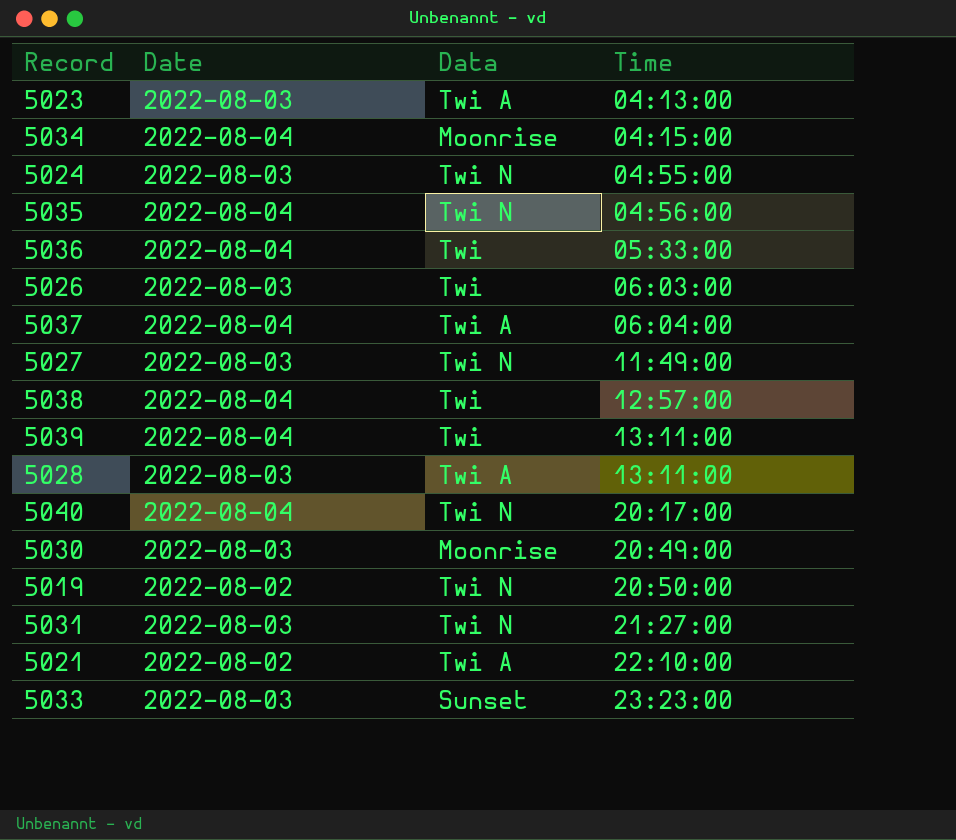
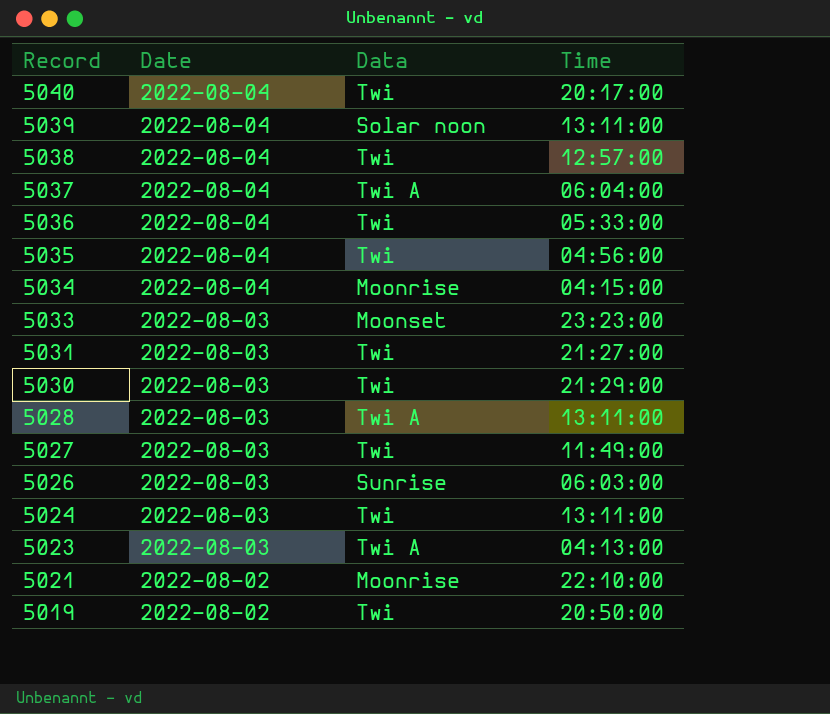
row order: Time ascending -> Record descending
5040 | Data: Twi N -> Twi
5039 | Data: Twi -> Solar noon
5035 | Data: Twi N -> Twi
5033 | Data: Sunset -> Moonset
5031 | Data: Twi N -> Twi
5030 | Data: Moonrise -> Twi
5030 | Time: 20:49:00 -> 21:29:00
5027 | Data: Twi N -> Twi
5026 | Data: Twi -> Sunrise
5024 | Data: Twi N -> Twi
5024 | Time: 04:55:00 -> 13:11:00
5021 | Data: Twi A -> Moonrise
5019 | Data: Twi N -> Twi

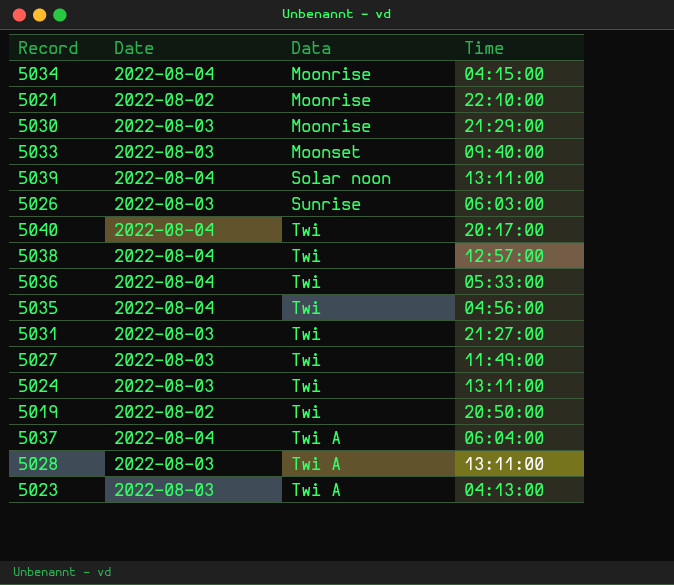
row order: Record descending -> Data ascending
5030 | Data: Twi -> Moonrise
5033 | Time: 23:23:00 -> 09:40:00

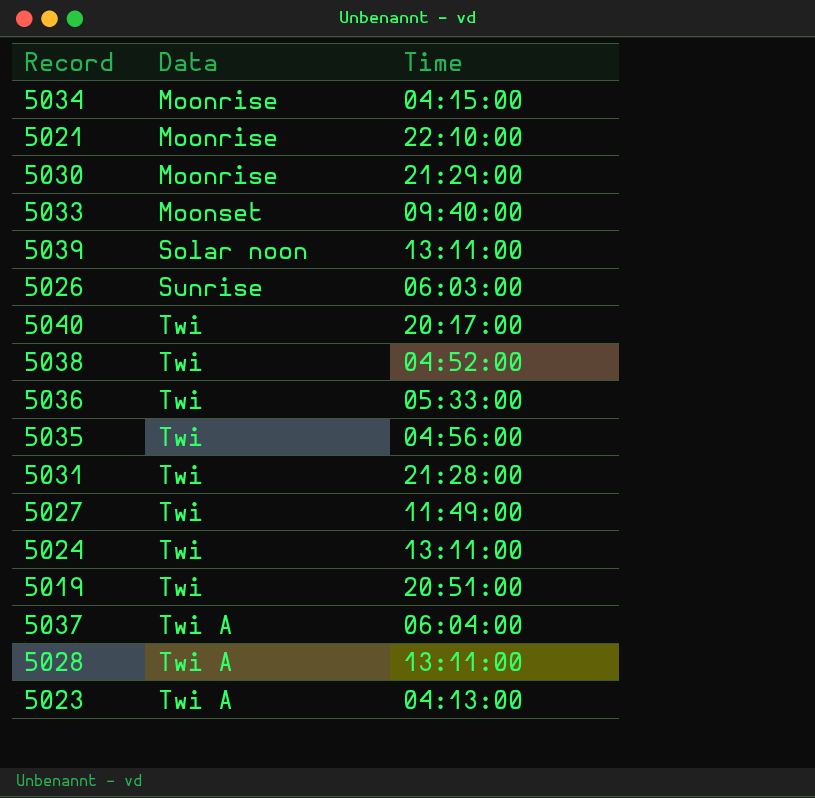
column Date | position: 2 -> none
5038 | Time: 12:57:00 -> 04:52:00
5031 | Time: 21:27:00 -> 21:28:00
5019 | Time: 20:50:00 -> 20:51:00

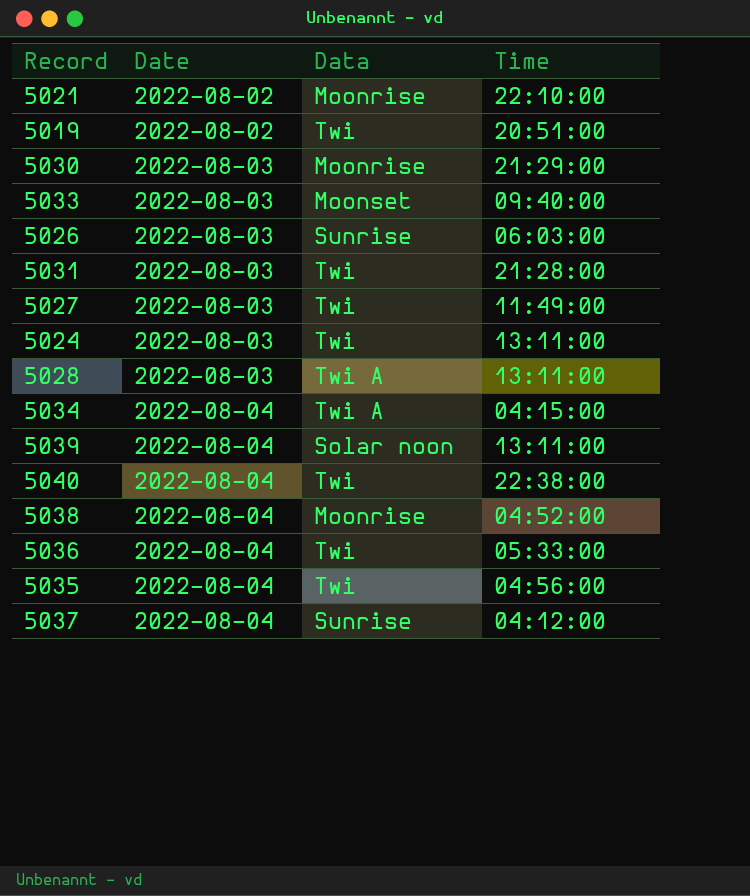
row order: Data ascending -> Date ascending
column Date | position: none -> 2
row 5023: Twi A | 04:13:00 -> none
5034 | Data: Moonrise -> Twi A
5040 | Time: 20:17:00 -> 22:38:00
5038 | Data: Twi -> Moonrise
5037 | Data: Twi A -> Sunrise
5037 | Time: 06:04:00 -> 04:12:00

